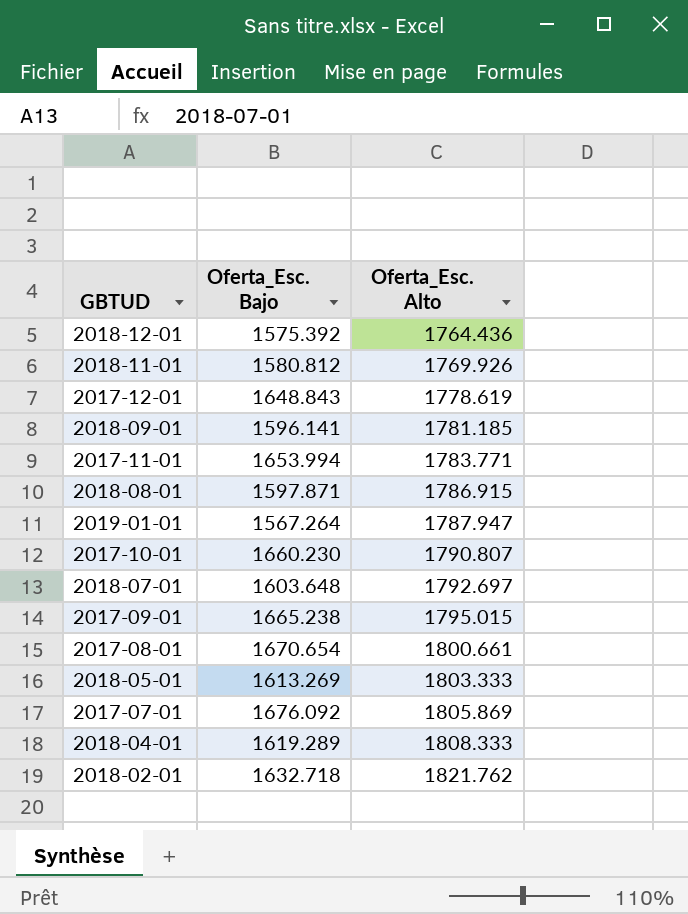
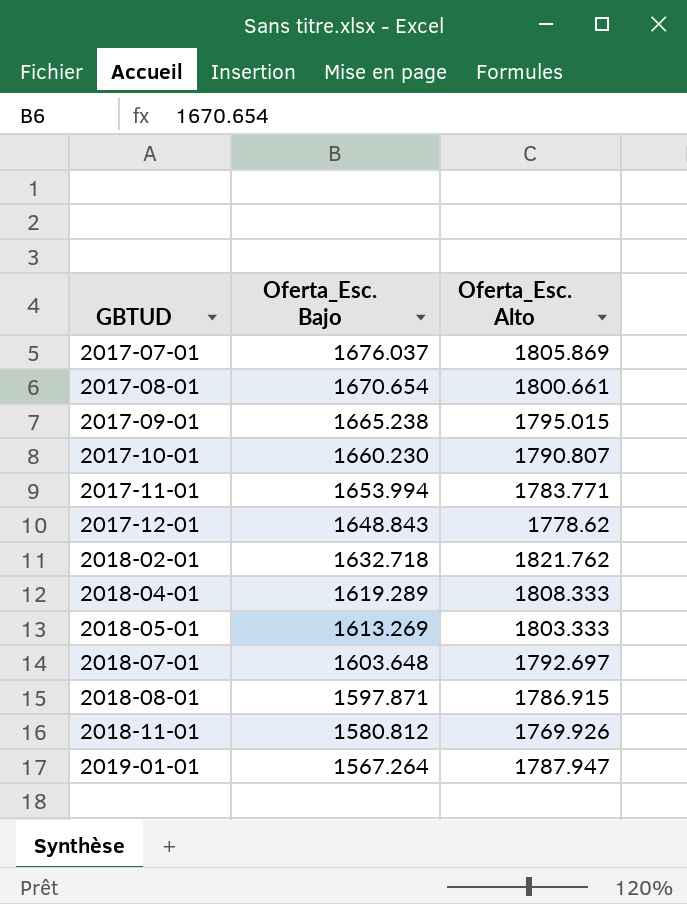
row order: Oferta_Esc. Alto ascending -> GBTUD ascending
row 2018-12-01: 1575.392 | 1764.436 -> none
row 2018-09-01: 1596.141 | 1781.185 -> none
2017-07-01 | Oferta_Esc. Bajo: 1676.092 -> 1676.037
2017-12-01 | Oferta_Esc. Alto: 1778.619 -> 1778.62

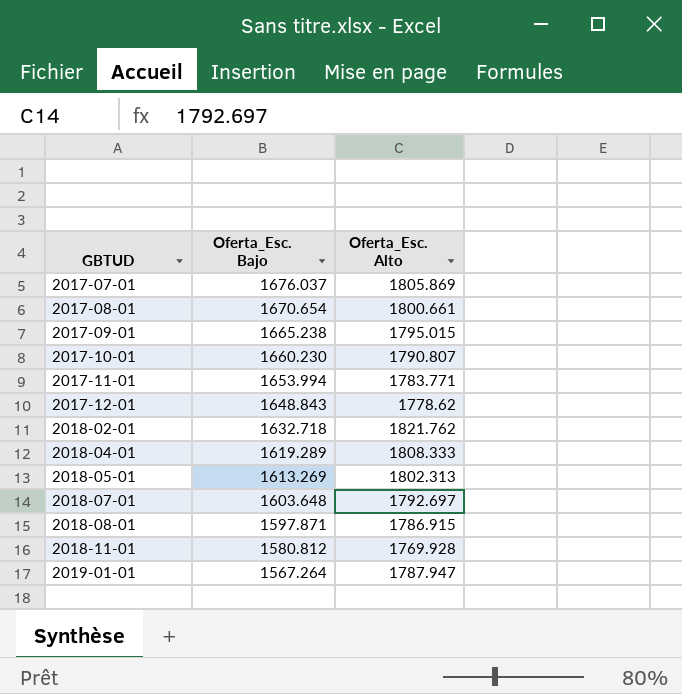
2018-05-01 | Oferta_Esc. Alto: 1803.333 -> 1802.313
2018-11-01 | Oferta_Esc. Alto: 1769.926 -> 1769.928

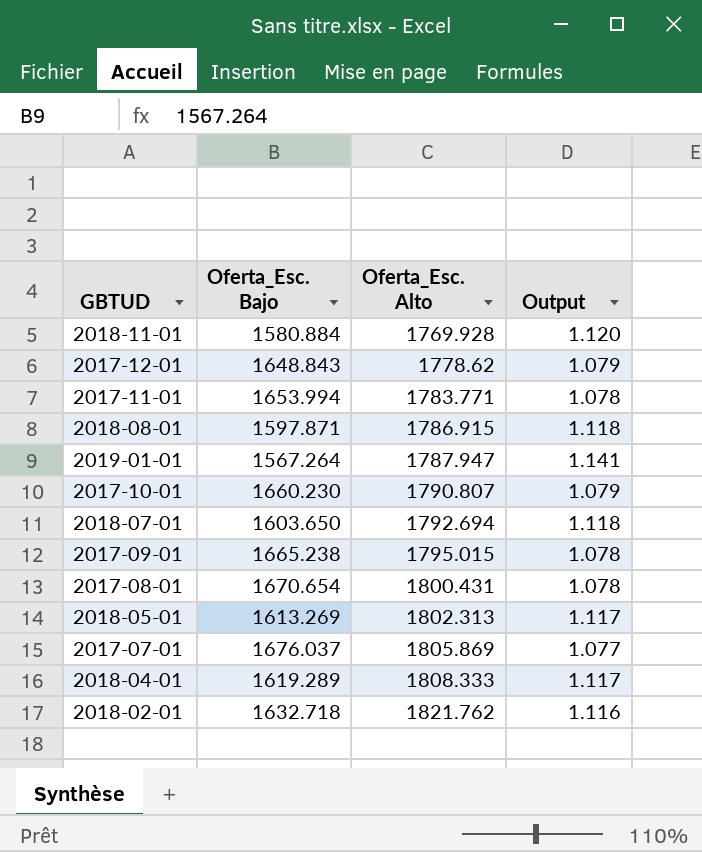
row order: GBTUD ascending -> Oferta_Esc. Alto ascending
column Output | formula: none -> [Oferta_Esc. Alto] / [Oferta_Esc. Bajo]
2018-11-01 | Oferta_Esc. Bajo: 1580.812 -> 1580.884
2018-07-01 | Oferta_Esc. Bajo: 1603.648 -> 1603.650
2018-07-01 | Oferta_Esc. Alto: 1792.697 -> 1792.694
2017-08-01 | Oferta_Esc. Alto: 1800.661 -> 1800.431

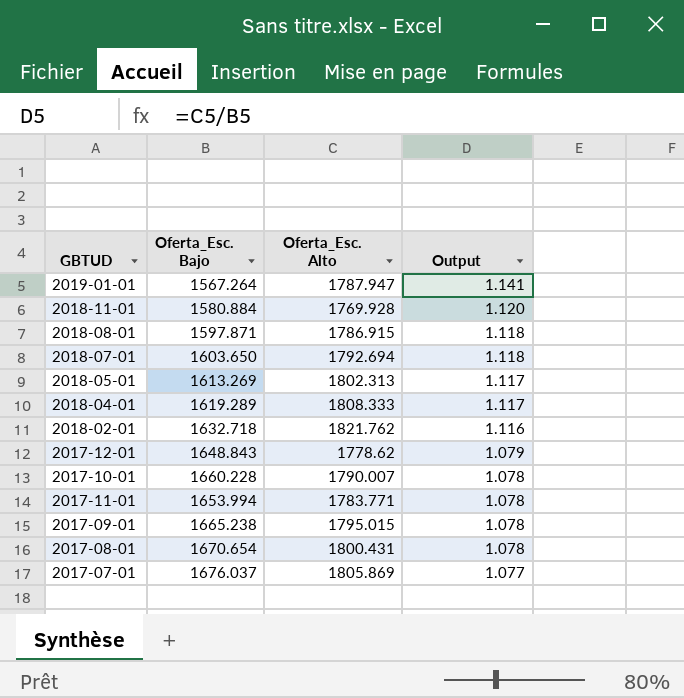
row order: Oferta_Esc. Alto ascending -> Output descending
2017-10-01 | Oferta_Esc. Bajo: 1660.230 -> 1660.228
2017-10-01 | Oferta_Esc. Alto: 1790.807 -> 1790.007
2017-10-01 | Output: 1.079 -> 1.078

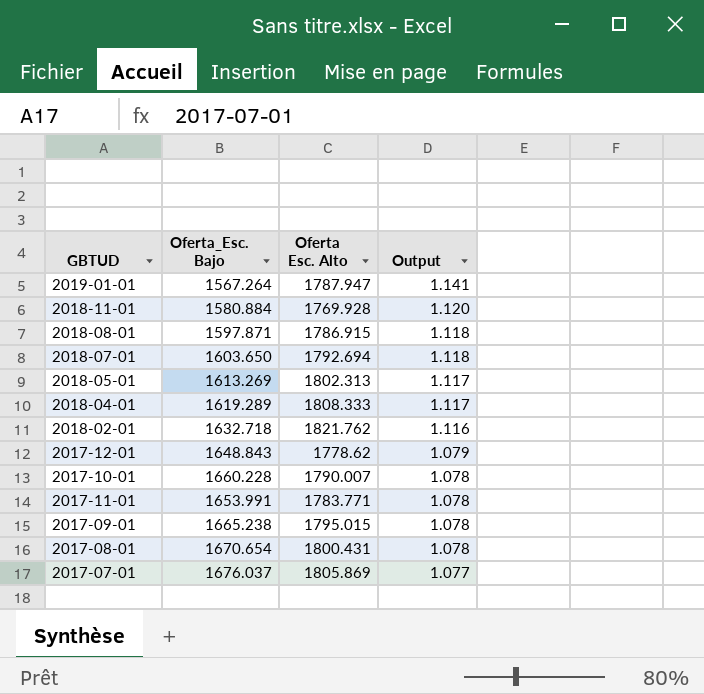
column name: Oferta_Esc. Alto -> Oferta Esc. Alto
2017-11-01 | Oferta_Esc. Bajo: 1653.994 -> 1653.991

